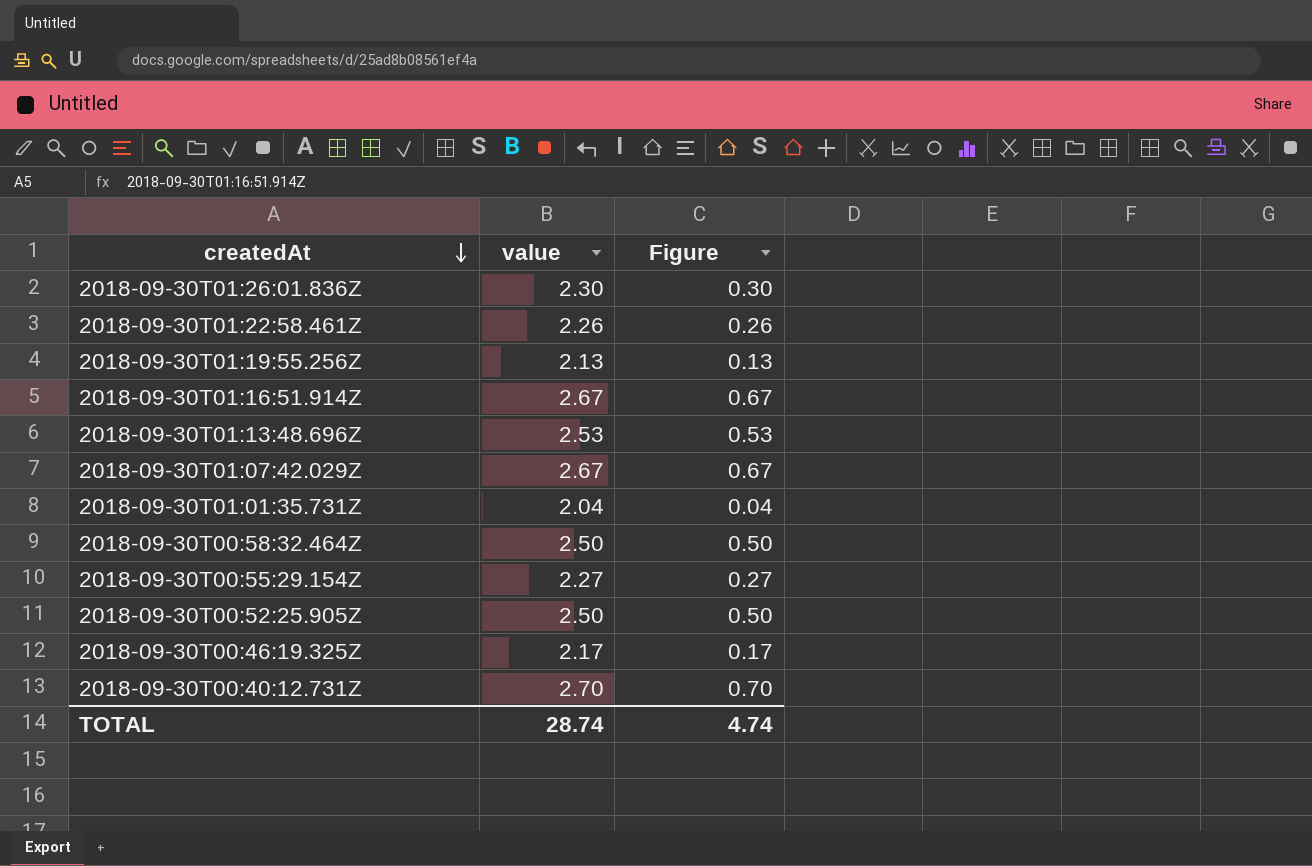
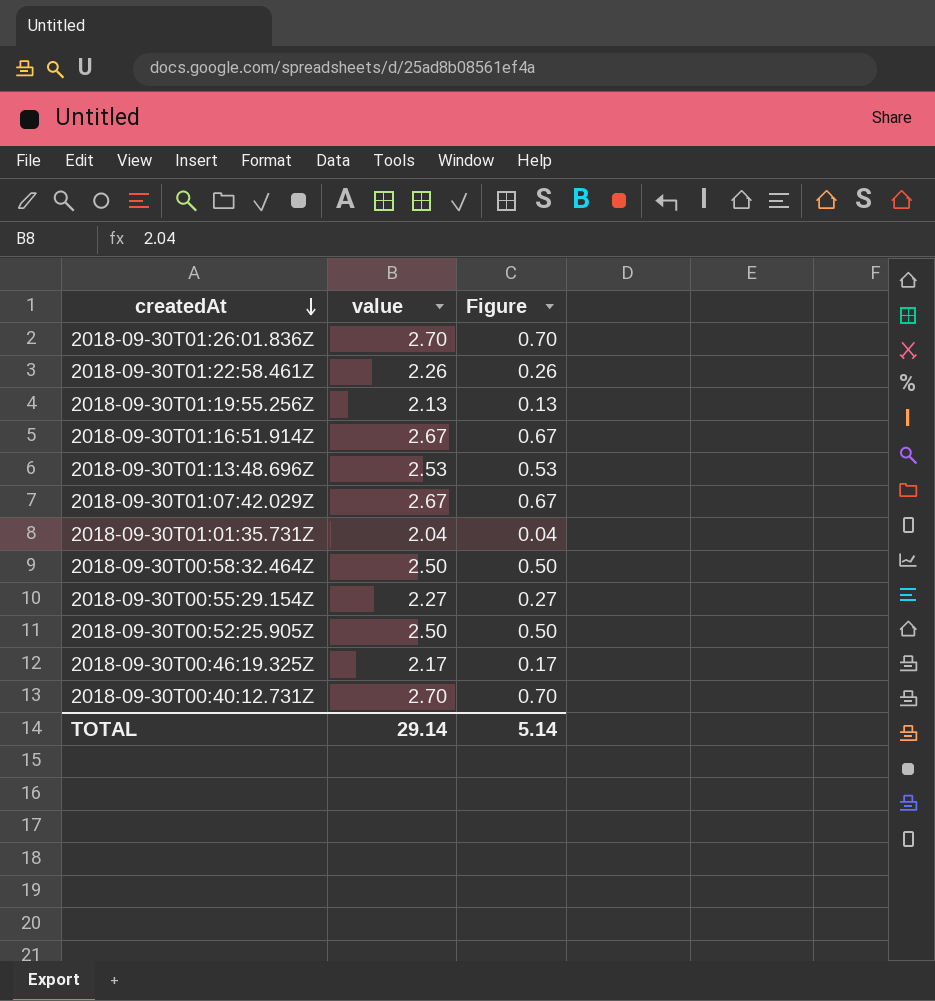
2018-09-30T01:26:01.836Z | value: 2.30 -> 2.70
2018-09-30T01:26:01.836Z | Figure: 0.30 -> 0.70
TOTAL | value: 28.74 -> 29.14
TOTAL | Figure: 4.74 -> 5.14

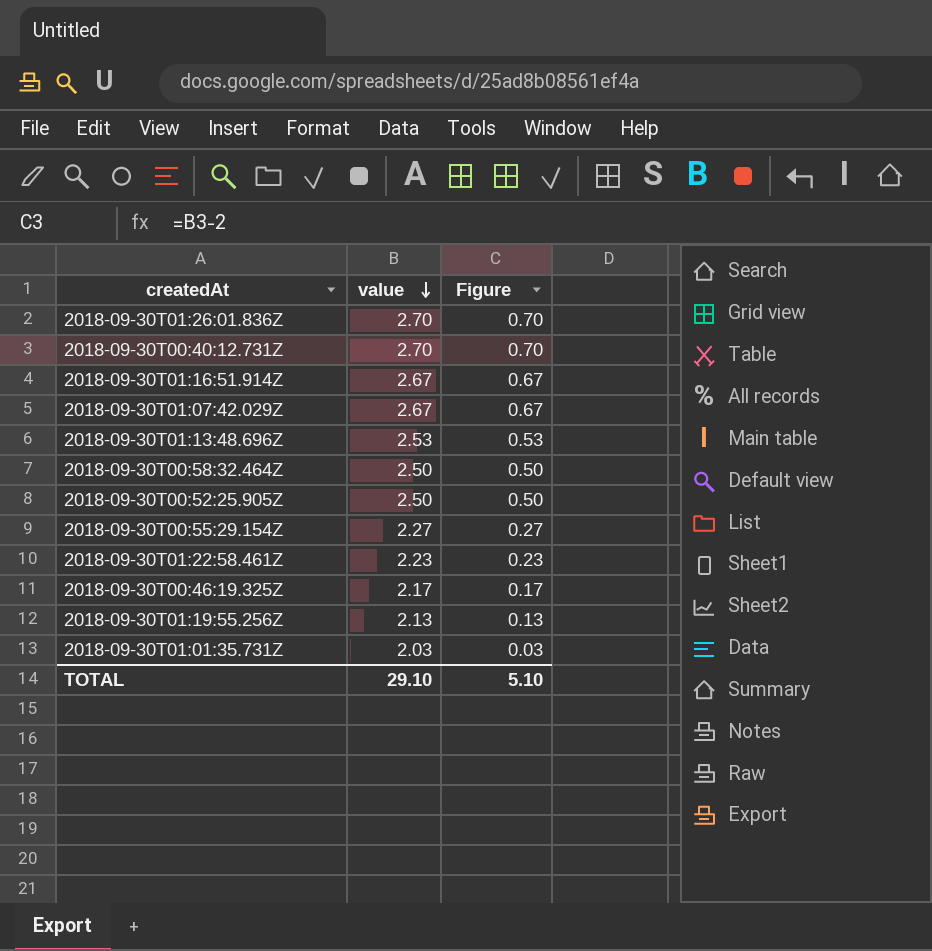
row order: createdAt descending -> value descending
2018-09-30T01:22:58.461Z | value: 2.26 -> 2.23
2018-09-30T01:22:58.461Z | Figure: 0.26 -> 0.23
2018-09-30T01:01:35.731Z | value: 2.04 -> 2.03
2018-09-30T01:01:35.731Z | Figure: 0.04 -> 0.03
TOTAL | value: 29.14 -> 29.10
TOTAL | Figure: 5.14 -> 5.10

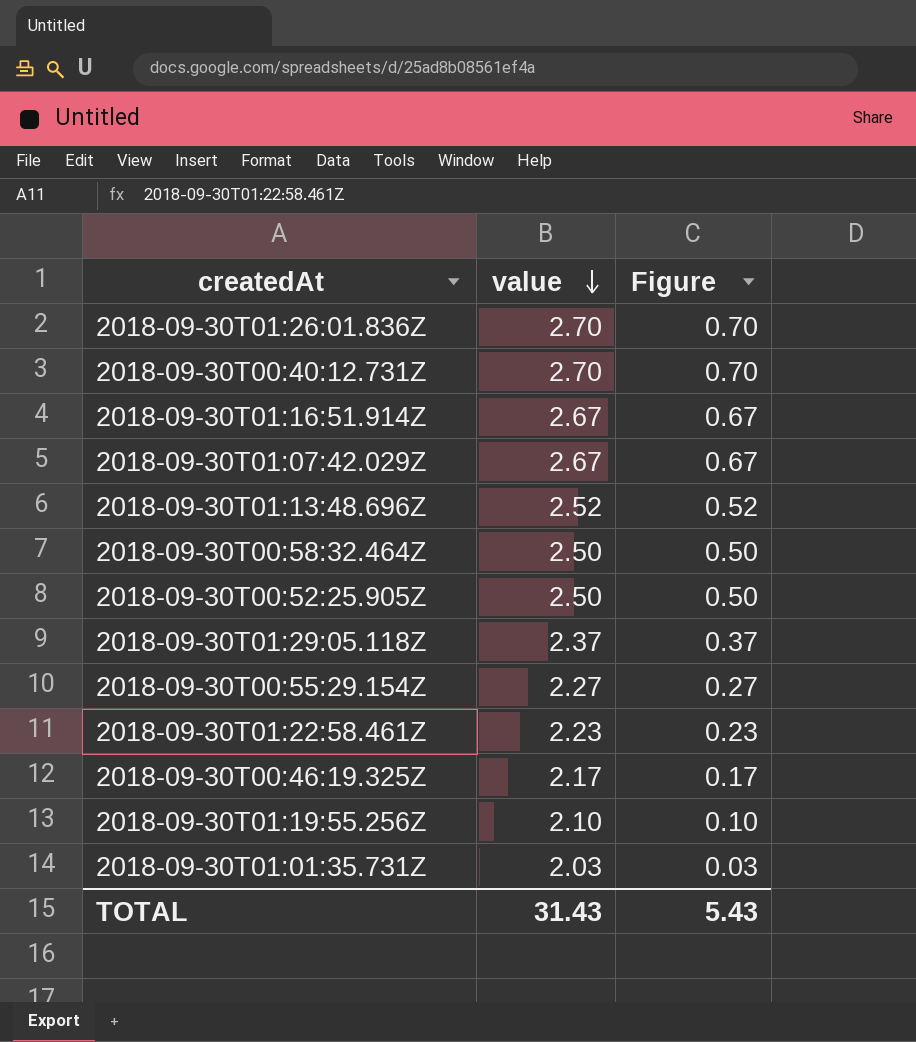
2018-09-30T01:13:48.696Z | value: 2.53 -> 2.52
2018-09-30T01:13:48.696Z | Figure: 0.53 -> 0.52
row 2018-09-30T01:29:05.118Z: none -> 2.37 | 0.37
2018-09-30T01:19:55.256Z | value: 2.13 -> 2.10
2018-09-30T01:19:55.256Z | Figure: 0.13 -> 0.10
TOTAL | value: 29.10 -> 31.43
TOTAL | Figure: 5.10 -> 5.43

